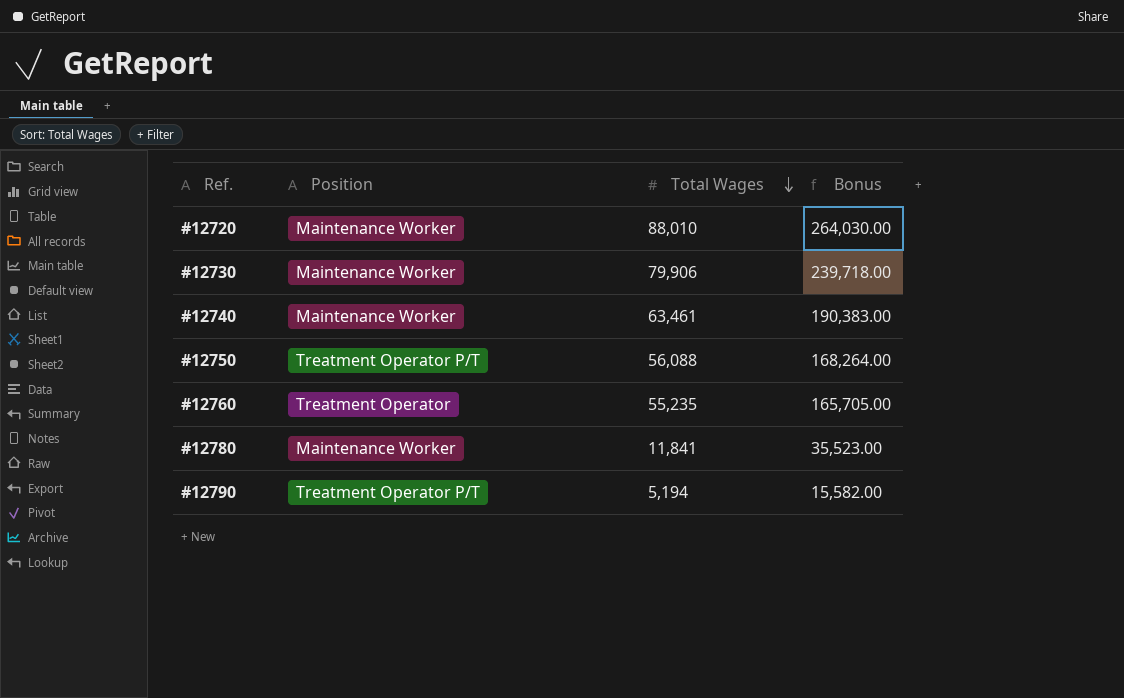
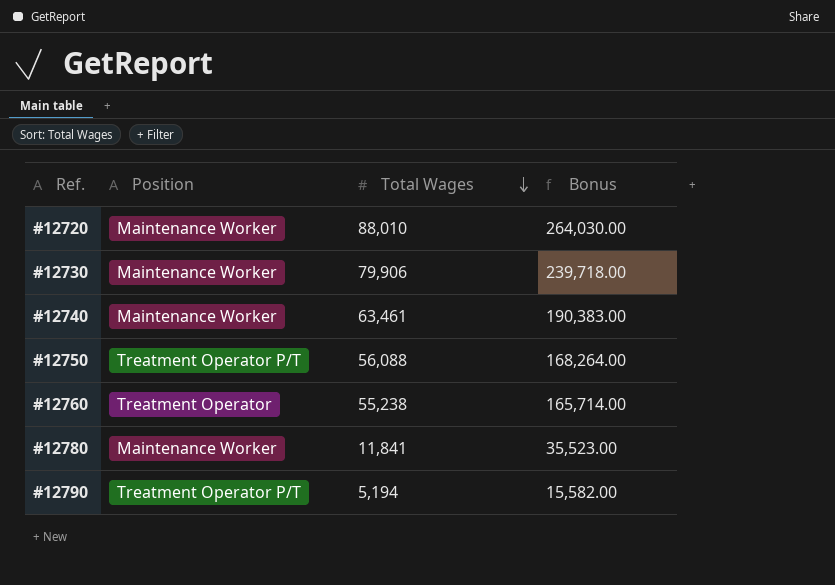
#12760 | Total Wages: 55,235 -> 55,238
#12760 | Bonus: 165,705.00 -> 165,714.00

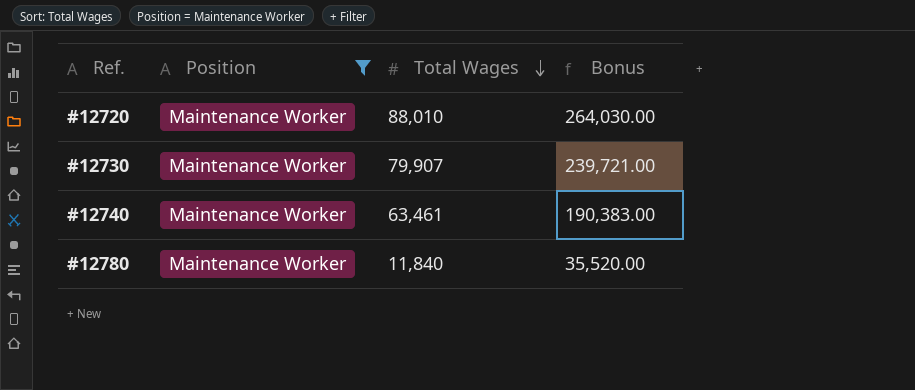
filter: none -> Position = Maintenance Worker
#12730 | Total Wages: 79,906 -> 79,907
#12730 | Bonus: 239,718.00 -> 239,721.00
#12780 | Total Wages: 11,841 -> 11,840
#12780 | Bonus: 35,523.00 -> 35,520.00

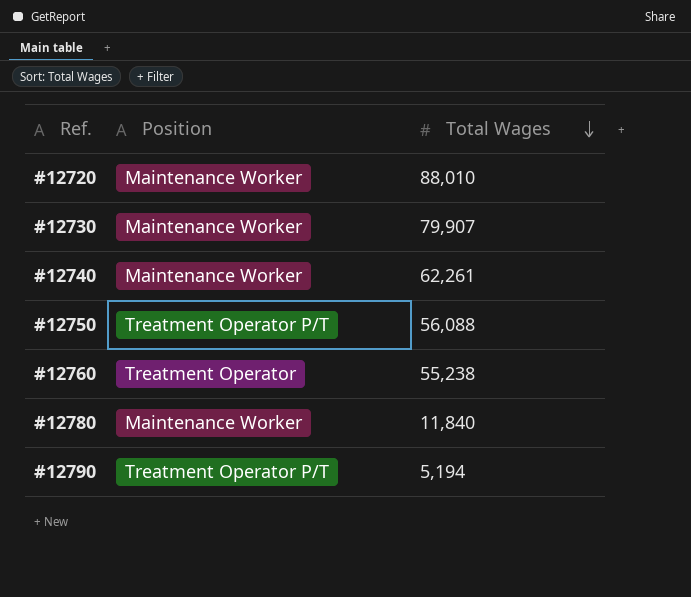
filter: Position = Maintenance Worker -> none
column Bonus | formula: [Total Wages] * 3 -> none
#12740 | Total Wages: 63,461 -> 62,261

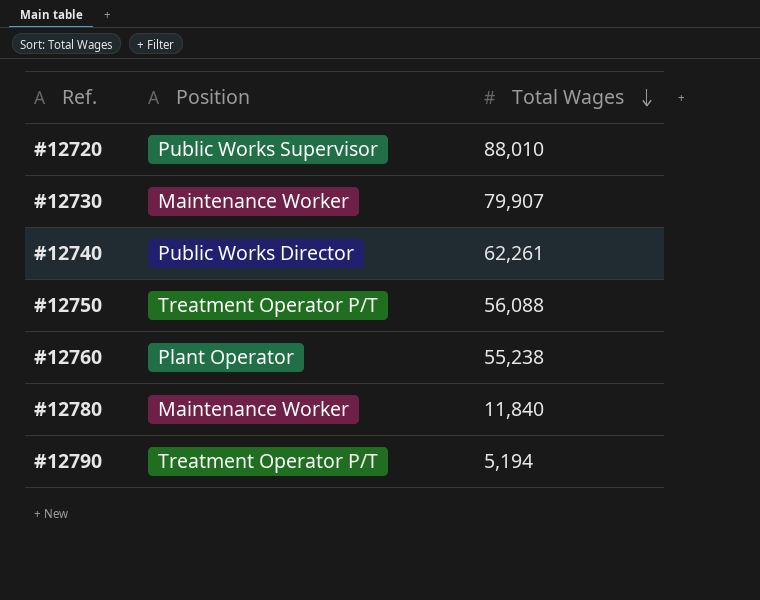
#12720 | Position: Maintenance Worker -> Public Works Supervisor
#12740 | Position: Maintenance Worker -> Public Works Director
#12760 | Position: Treatment Operator -> Plant Operator

